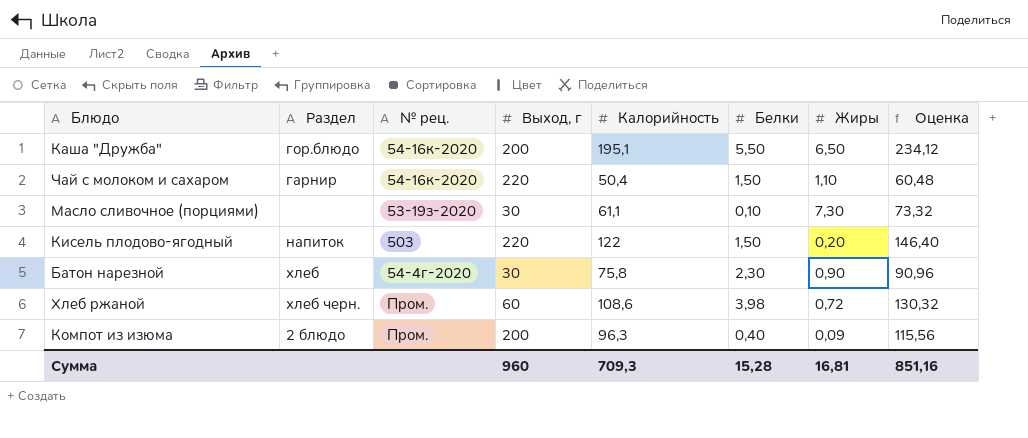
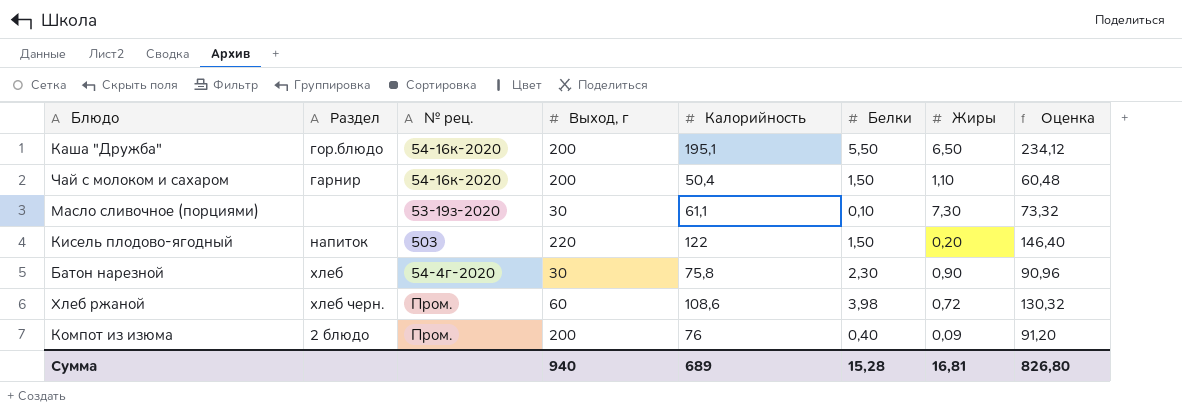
Чай с молоком и сахаром | Выход, г: 220 -> 200
Компот из изюма | Калорийность: 96,3 -> 76
Компот из изюма | Оценка: 115,56 -> 91,20
Сумма | Выход, г: 960 -> 940
Сумма | Калорийность: 709,3 -> 689
Сумма | Оценка: 851,16 -> 826,80

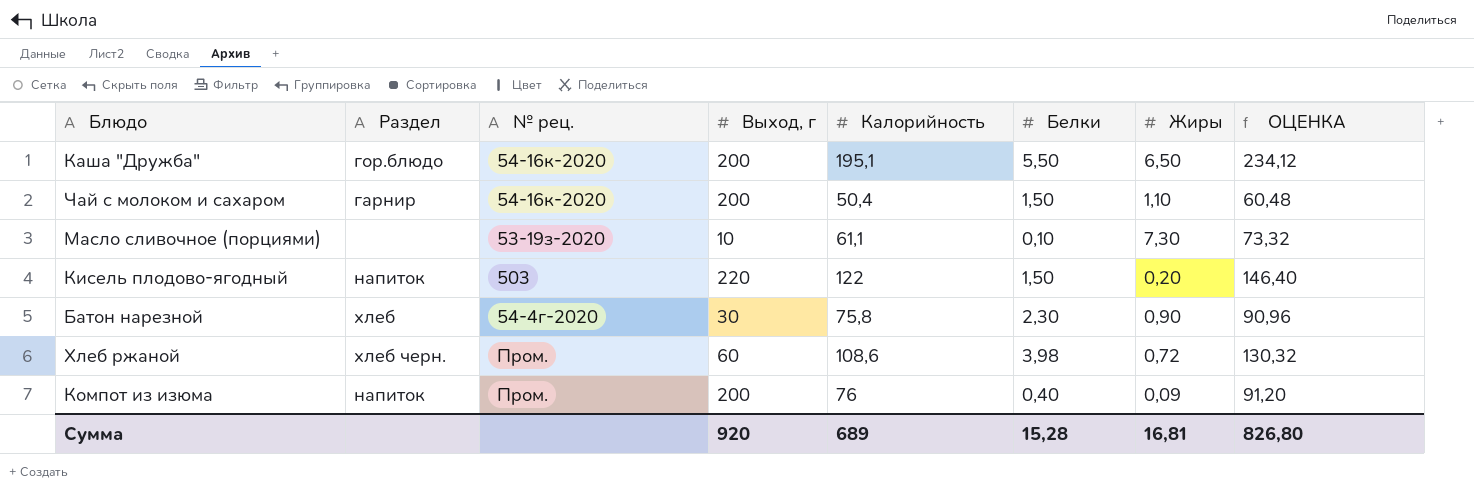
column name: Оценка -> ОЦЕНКА
Масло сливочное (порциями) | Выход, г: 30 -> 10
Компот из изюма | Раздел: 2 блюдо -> напиток
Сумма | Выход, г: 940 -> 920

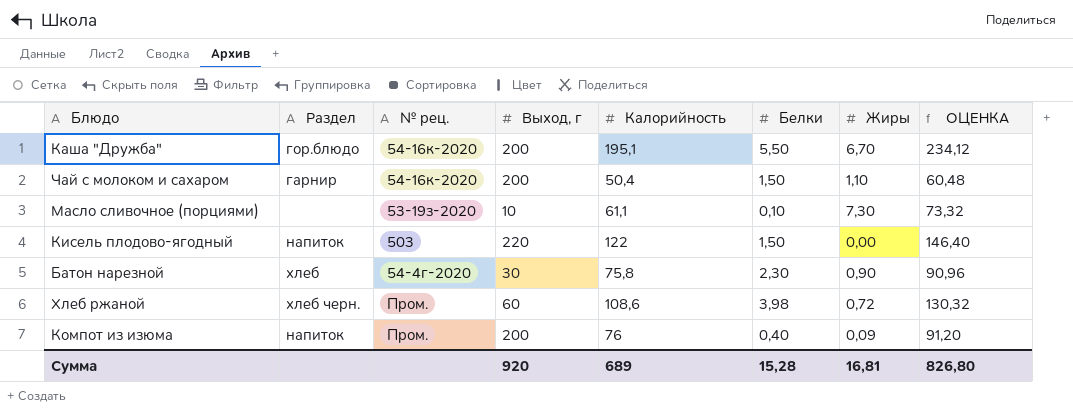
Каша "Дружба" | Жиры: 6,50 -> 6,70
Кисель плодово-ягодный | Жиры: 0,20 -> 0,00

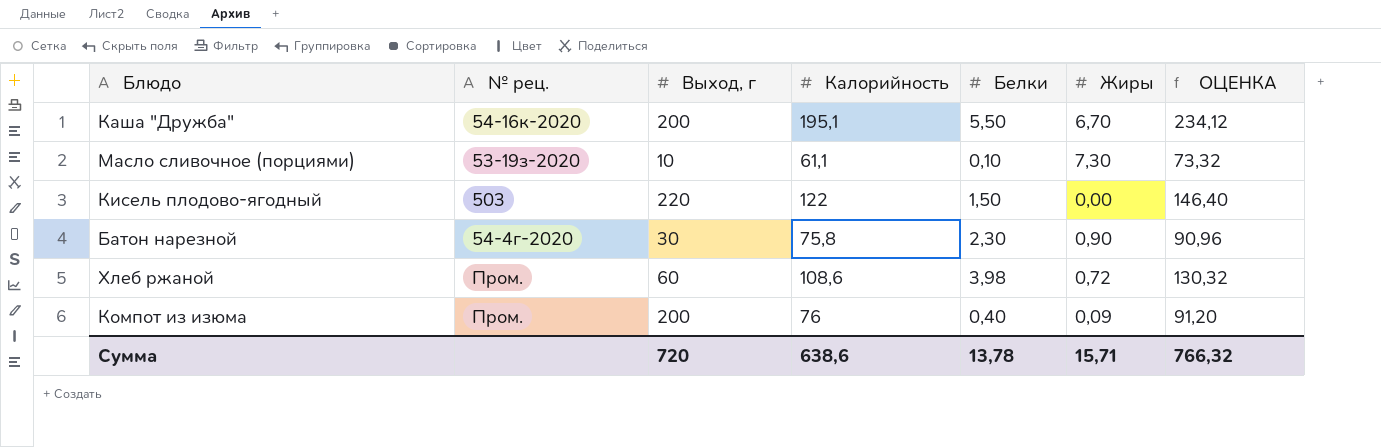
column Раздел | position: 2 -> none
row Чай с молоком и сахаром: гарнир | 54-16к-2020 | 200 | 50,4 | 1,50 | 1,10 | 60,48 -> none
Сумма | Выход, г: 920 -> 720
Сумма | Калорийность: 689 -> 638,6
Сумма | Белки: 15,28 -> 13,78
Сумма | Жиры: 16,81 -> 15,71
Сумма | ОЦЕНКА: 826,80 -> 766,32

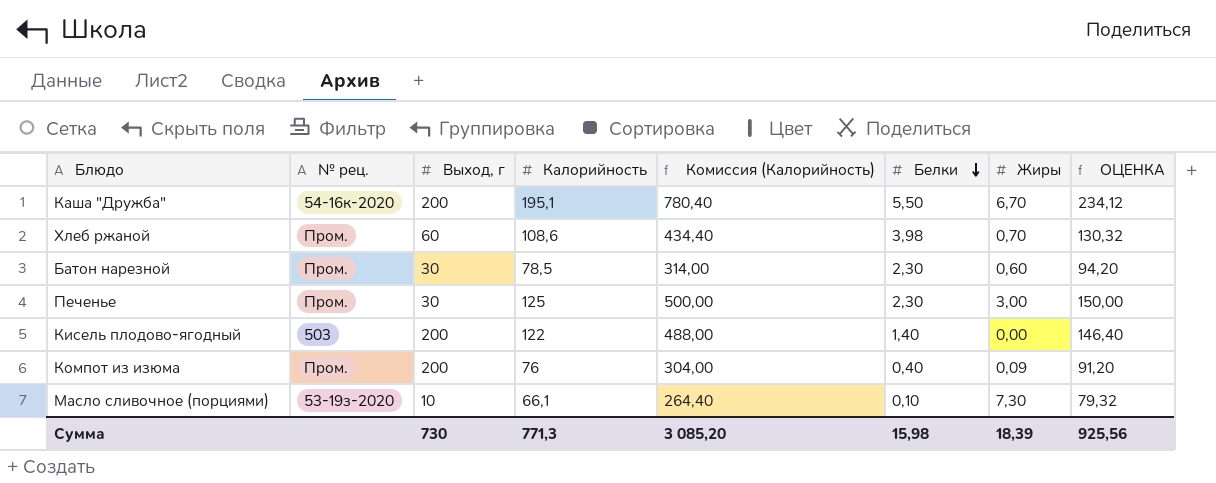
row order: none -> Белки descending
column Комиссия (Калорийность) | formula: none -> [Калорийность] * 4
Хлеб ржаной | Жиры: 0,72 -> 0,70
Батон нарезной | № рец.: 54-4г-2020 -> Пром.
Батон нарезной | Калорийность: 75,8 -> 78,5
Батон нарезной | Жиры: 0,90 -> 0,60
Батон нарезной | ОЦЕНКА: 90,96 -> 94,20
row Печенье: none -> Пром. | 30 | 125 | 500,00 | 2,30 | 3,00 | 150,00
Кисель плодово-ягодный | Выход, г: 220 -> 200
Кисель плодово-ягодный | Белки: 1,50 -> 1,40
Масло сливочное (порциями) | Калорийность: 61,1 -> 66,1
Масло сливочное (порциями) | ОЦЕНКА: 73,32 -> 79,32
Сумма | Выход, г: 720 -> 730
Сумма | Калорийность: 638,6 -> 771,3
Сумма | Белки: 13,78 -> 15,98
Сумма | Жиры: 15,71 -> 18,39
Сумма | ОЦЕНКА: 766,32 -> 925,56

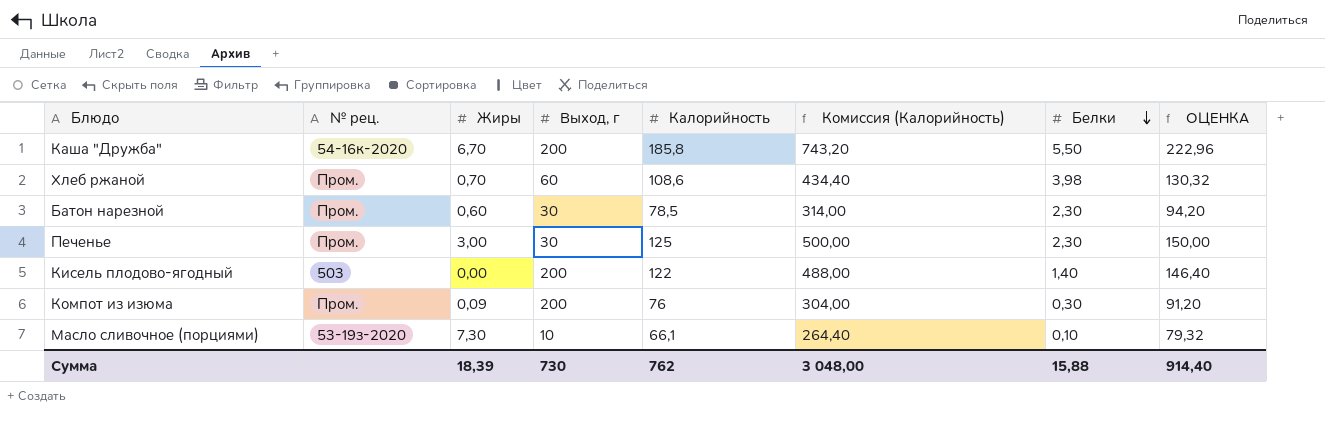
column Жиры | position: 7 -> 3
Каша "Дружба" | Калорийность: 195,1 -> 185,8
Каша "Дружба" | Комиссия (Калорийность): 780,40 -> 743,20
Каша "Дружба" | ОЦЕНКА: 234,12 -> 222,96
Компот из изюма | Белки: 0,40 -> 0,30
Сумма | Калорийность: 771,3 -> 762
Сумма | Комиссия (Калорийность): 3 085,20 -> 3 048,00
Сумма | Белки: 15,98 -> 15,88
Сумма | ОЦЕНКА: 925,56 -> 914,40

